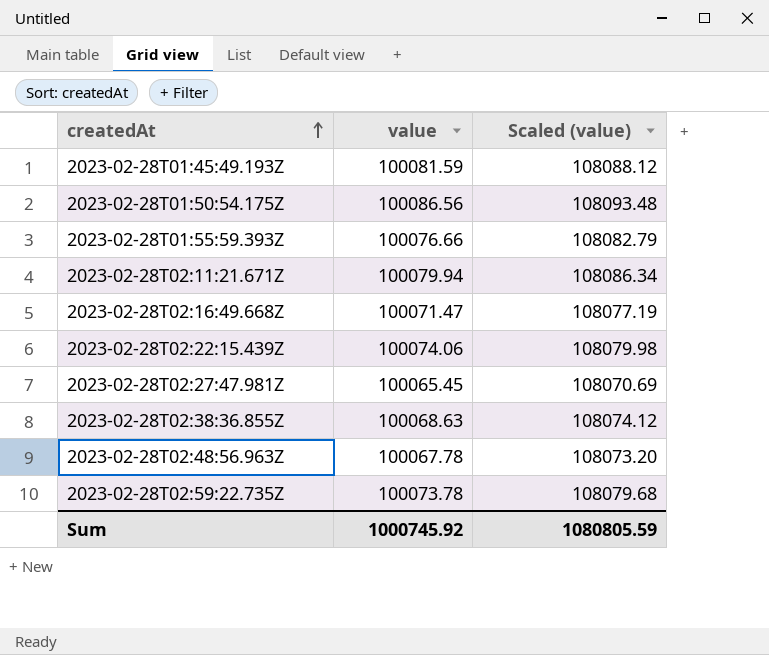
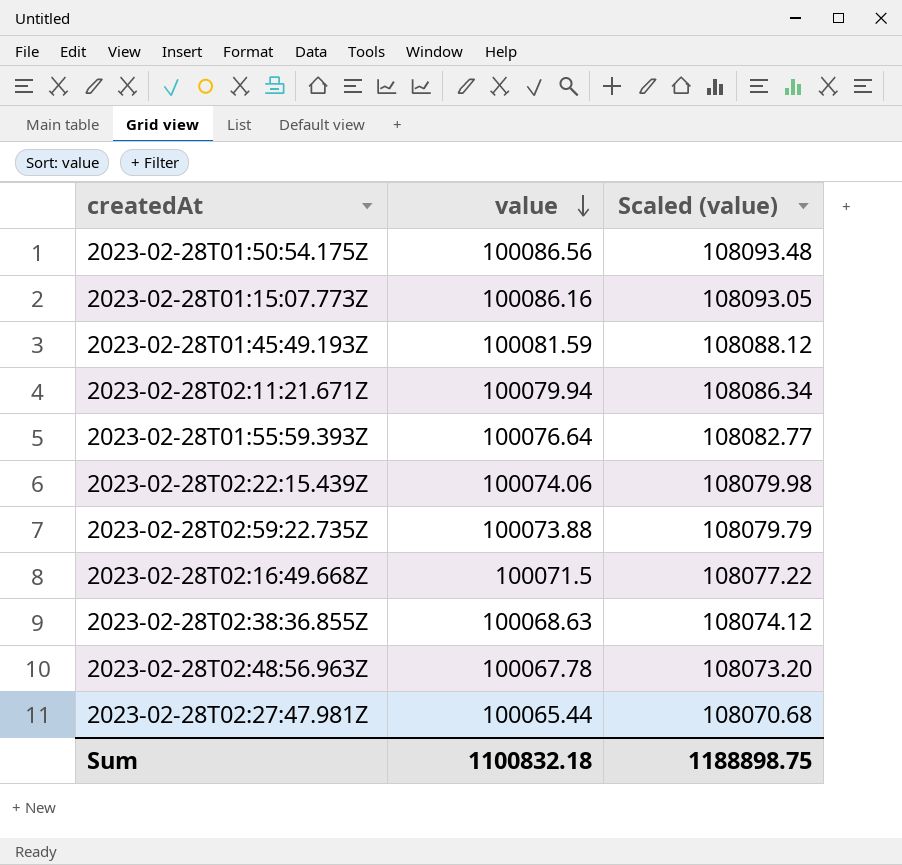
row order: createdAt ascending -> value descending
row 2023-02-28T01:15:07.773Z: none -> 100086.16 | 108093.05
2023-02-28T01:55:59.393Z | value: 100076.66 -> 100076.64
2023-02-28T01:55:59.393Z | Scaled (value): 108082.79 -> 108082.77
2023-02-28T02:59:22.735Z | value: 100073.78 -> 100073.88
2023-02-28T02:59:22.735Z | Scaled (value): 108079.68 -> 108079.79
2023-02-28T02:16:49.668Z | value: 100071.47 -> 100071.5
2023-02-28T02:16:49.668Z | Scaled (value): 108077.19 -> 108077.22
2023-02-28T02:27:47.981Z | value: 100065.45 -> 100065.44
2023-02-28T02:27:47.981Z | Scaled (value): 108070.69 -> 108070.68
Sum | value: 1000745.92 -> 1100832.18
Sum | Scaled (value): 1080805.59 -> 1188898.75

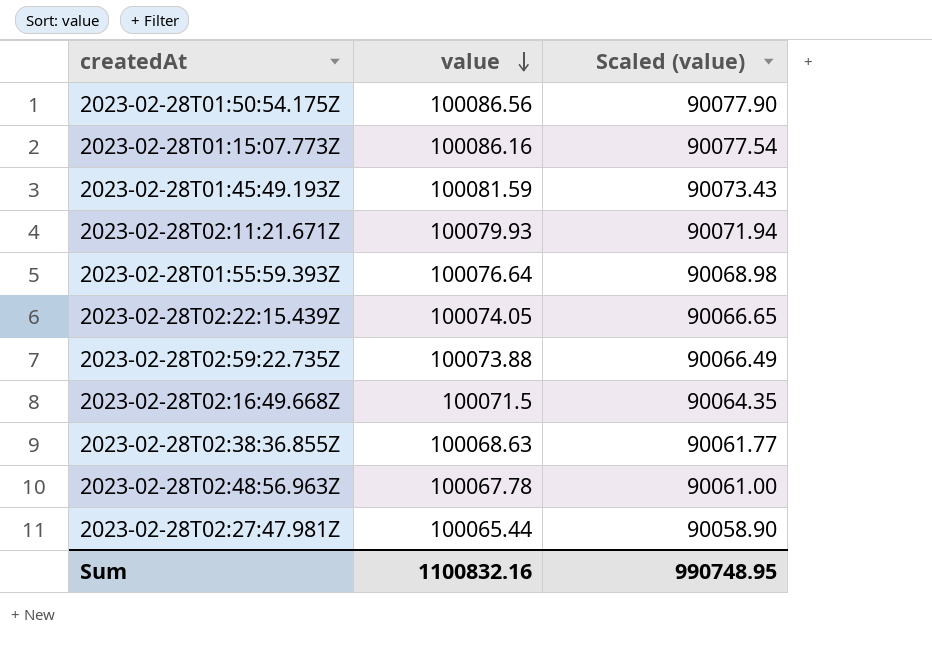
column Scaled (value) | formula: [value] * 1.08 -> [value] * 0.9
2023-02-28T02:11:21.671Z | value: 100079.94 -> 100079.93
2023-02-28T02:22:15.439Z | value: 100074.06 -> 100074.05
Sum | value: 1100832.18 -> 1100832.16
Sum | Scaled (value): 1188898.75 -> 990748.95

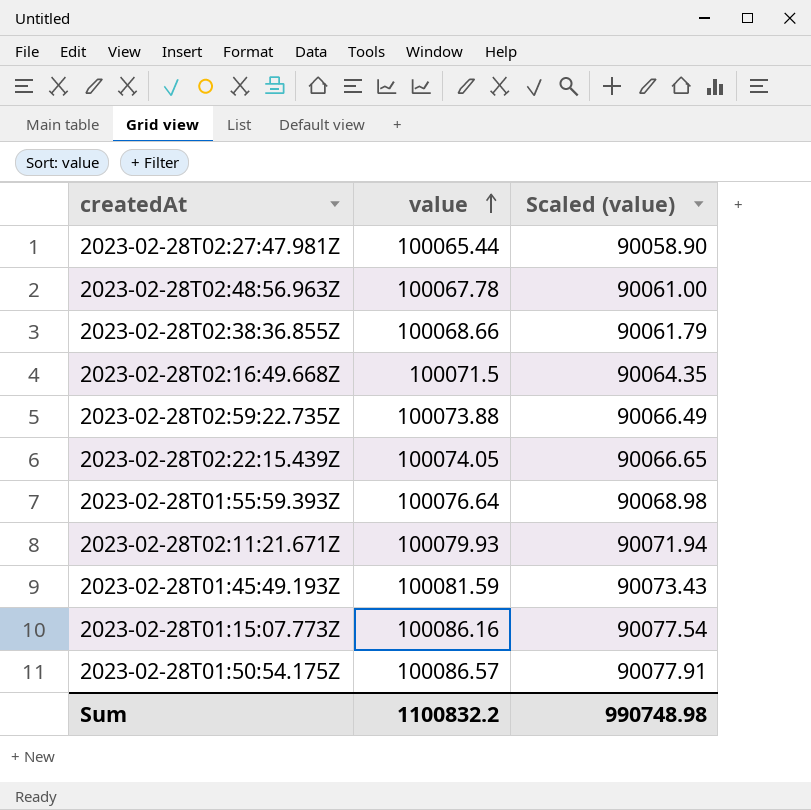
row order: value descending -> value ascending
2023-02-28T02:38:36.855Z | value: 100068.63 -> 100068.66
2023-02-28T02:38:36.855Z | Scaled (value): 90061.77 -> 90061.79
2023-02-28T01:50:54.175Z | value: 100086.56 -> 100086.57
2023-02-28T01:50:54.175Z | Scaled (value): 90077.90 -> 90077.91
Sum | value: 1100832.16 -> 1100832.2
Sum | Scaled (value): 990748.95 -> 990748.98

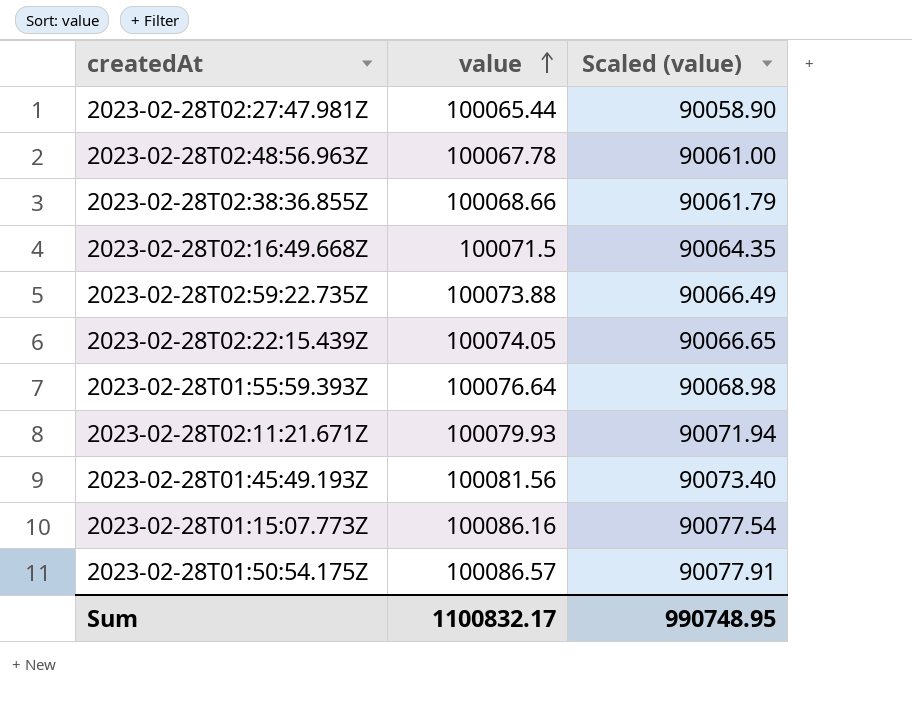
2023-02-28T01:45:49.193Z | value: 100081.59 -> 100081.56
2023-02-28T01:45:49.193Z | Scaled (value): 90073.43 -> 90073.40
Sum | value: 1100832.2 -> 1100832.17
Sum | Scaled (value): 990748.98 -> 990748.95

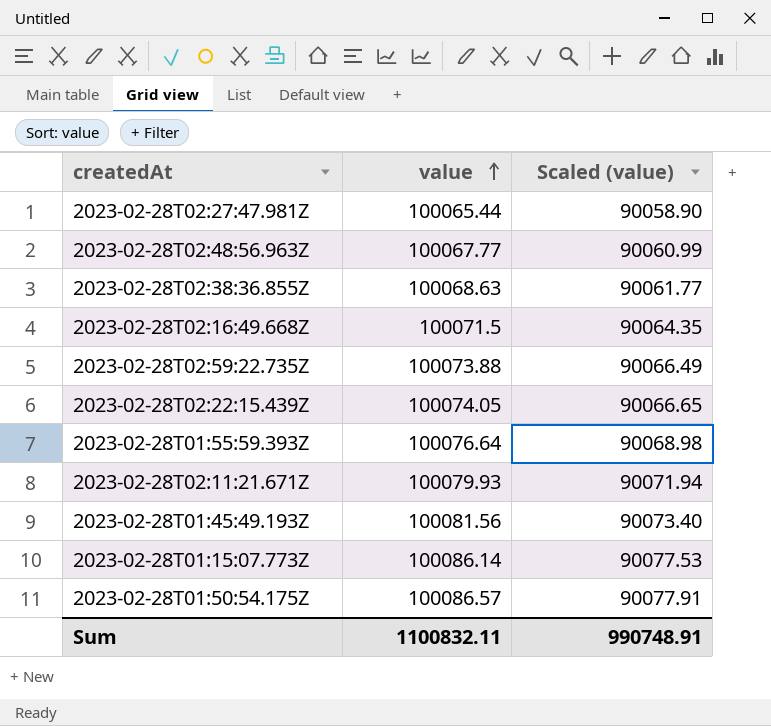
2023-02-28T02:48:56.963Z | value: 100067.78 -> 100067.77
2023-02-28T02:48:56.963Z | Scaled (value): 90061.00 -> 90060.99
2023-02-28T02:38:36.855Z | value: 100068.66 -> 100068.63
2023-02-28T02:38:36.855Z | Scaled (value): 90061.79 -> 90061.77
2023-02-28T01:15:07.773Z | value: 100086.16 -> 100086.14
2023-02-28T01:15:07.773Z | Scaled (value): 90077.54 -> 90077.53
Sum | value: 1100832.17 -> 1100832.11
Sum | Scaled (value): 990748.95 -> 990748.91

